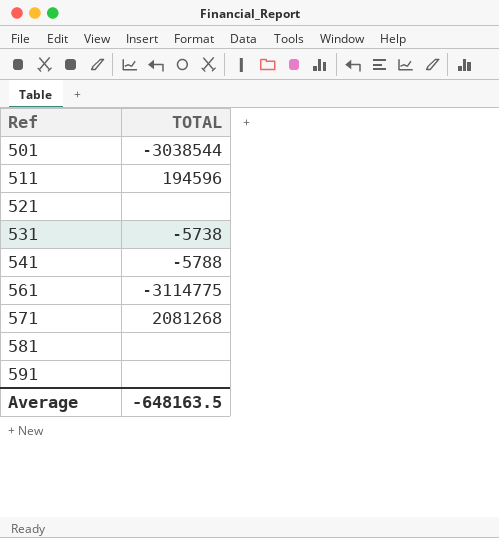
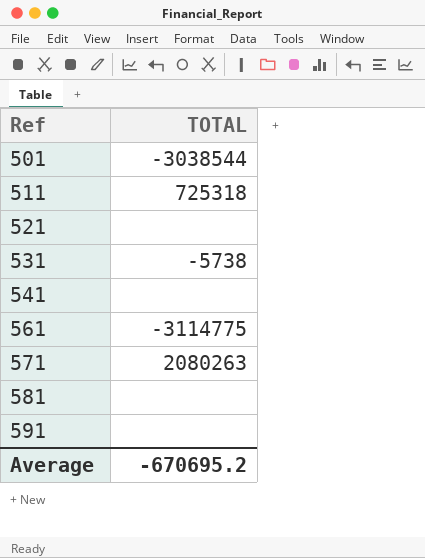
511 | TOTAL: 194596 -> 725318
541 | TOTAL: -5788 -> none
571 | TOTAL: 2081268 -> 2080263
Average | TOTAL: -648163.5 -> -670695.2

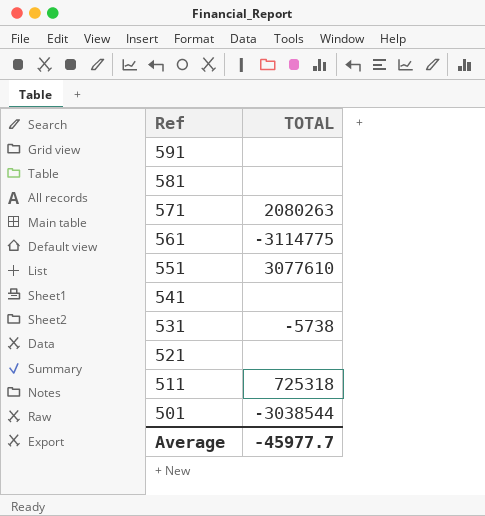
row order: Ref ascending -> Ref descending
row 551: none -> 3077610
Average | TOTAL: -670695.2 -> -45977.7

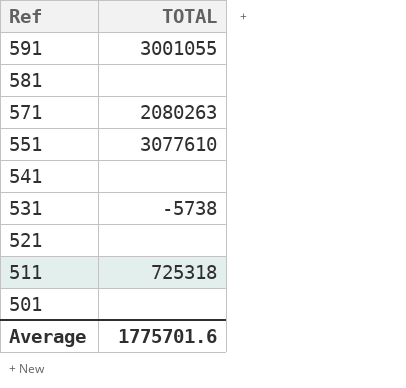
row 561: -3114775 -> none
591 | TOTAL: none -> 3001055
501 | TOTAL: -3038544 -> none
Average | TOTAL: -45977.7 -> 1775701.6

